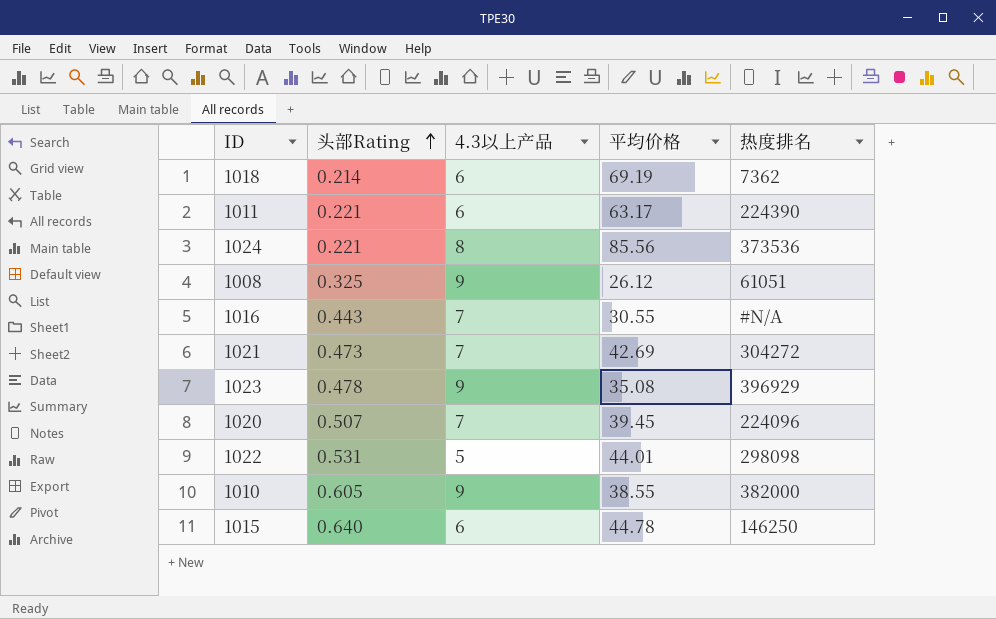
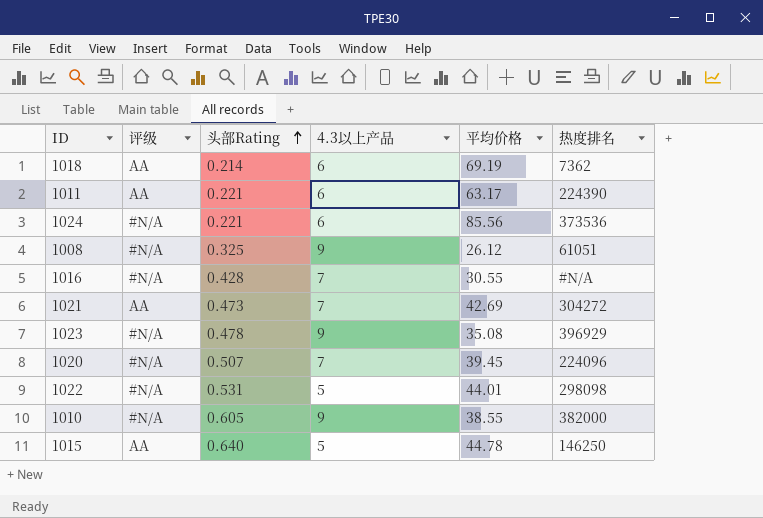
column 评级 | position: none -> 2
1024 | 4.3以上产品: 8 -> 6
1016 | 头部Rating: 0.443 -> 0.428
1015 | 4.3以上产品: 6 -> 5

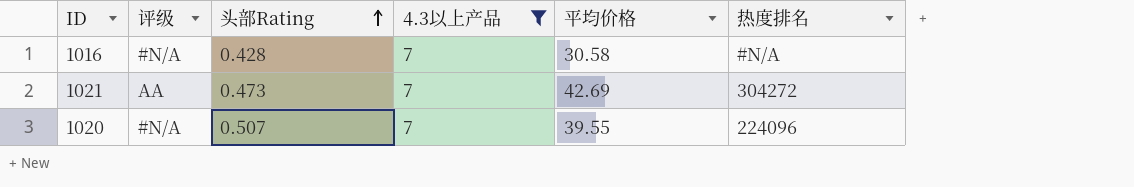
filter: none -> 4.3以上产品 = 7
1016 | 平均价格: 30.55 -> 30.58
1020 | 平均价格: 39.45 -> 39.55

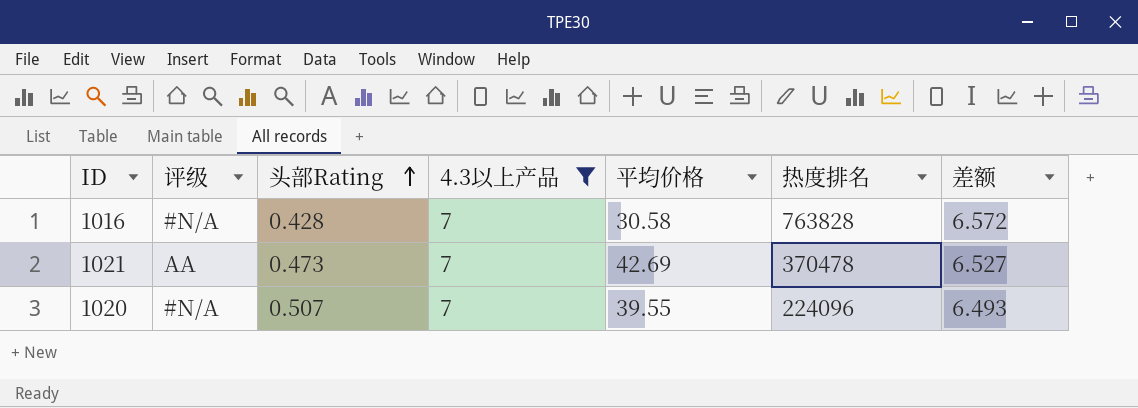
column 差额 | formula: none -> [4.3以上产品] - [头部Rating]
1016 | 热度排名: #N/A -> 763828
1021 | 热度排名: 304272 -> 370478

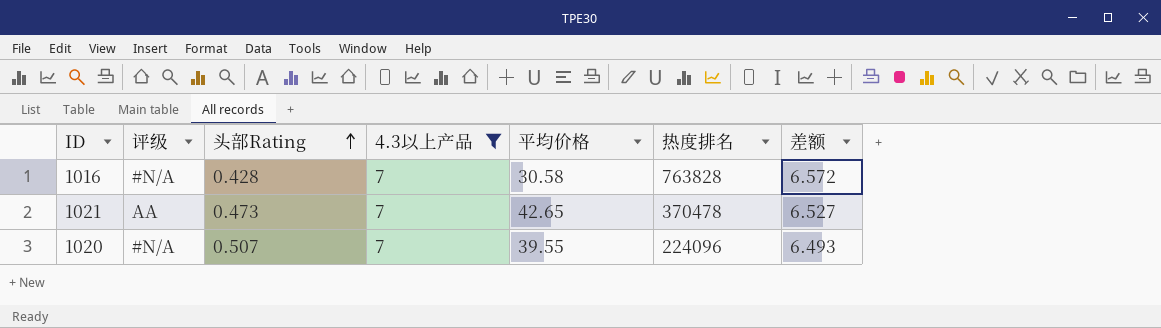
1021 | 平均价格: 42.69 -> 42.65

